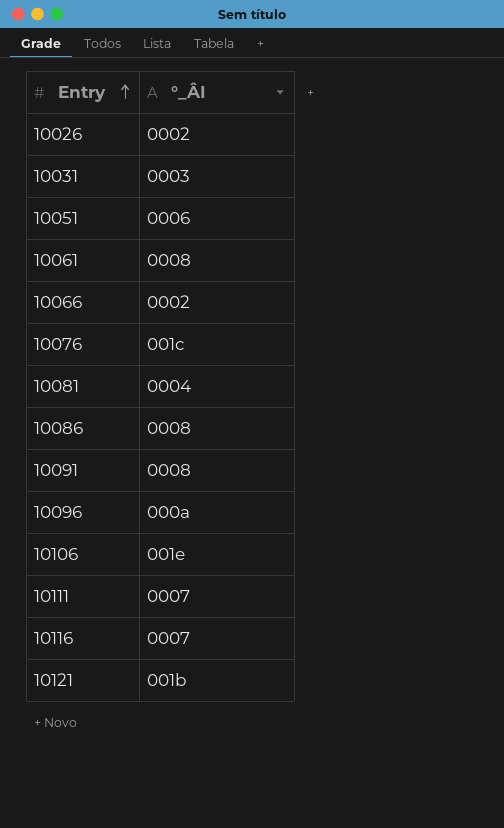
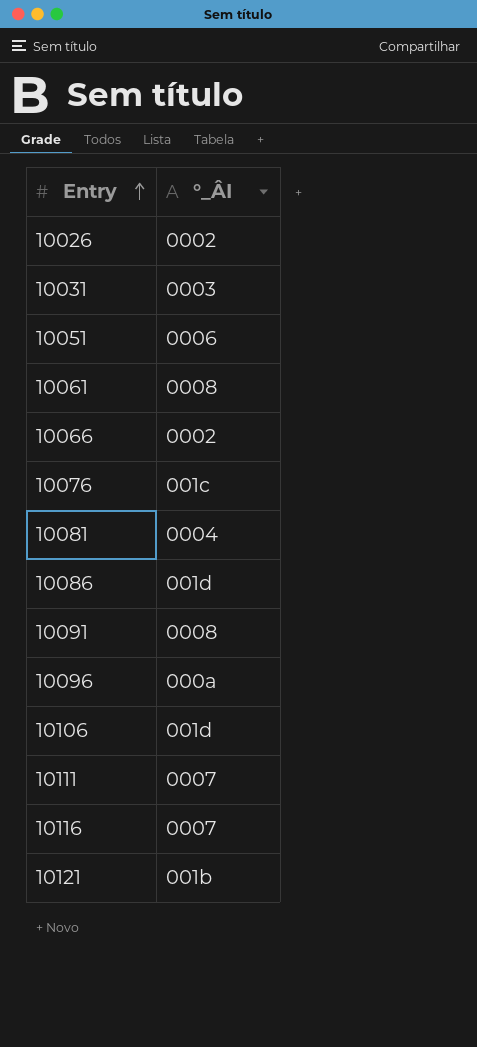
10086 | °_ÂI: 0008 -> 001d
10106 | °_ÂI: 001e -> 001d

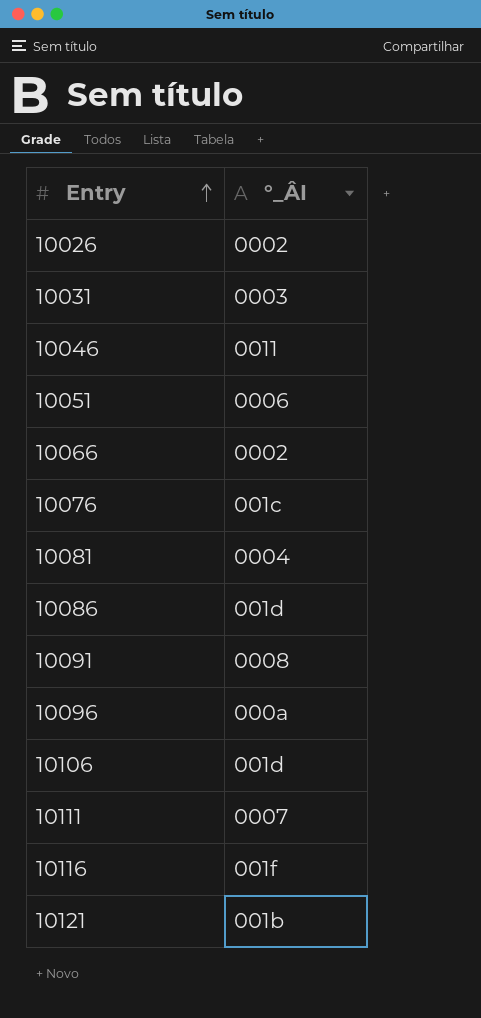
row 10061: 0008 -> none
row 10046: none -> 0011
10116 | °_ÂI: 0007 -> 001f

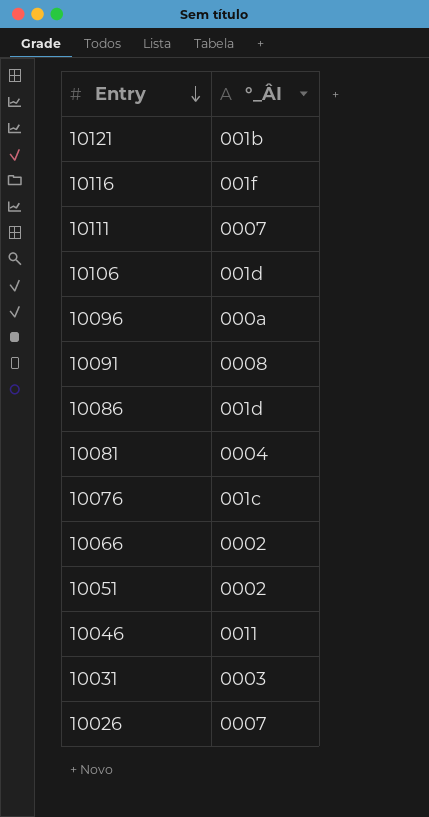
row order: Entry ascending -> Entry descending
10051 | °_ÂI: 0006 -> 0002
10026 | °_ÂI: 0002 -> 0007

